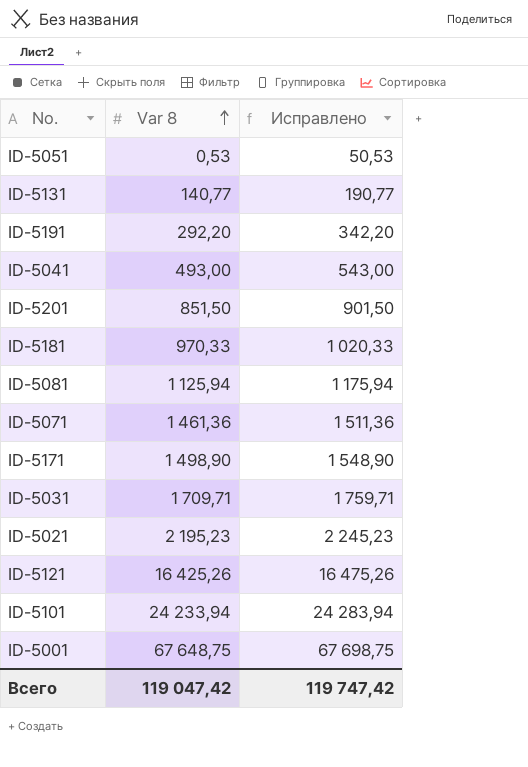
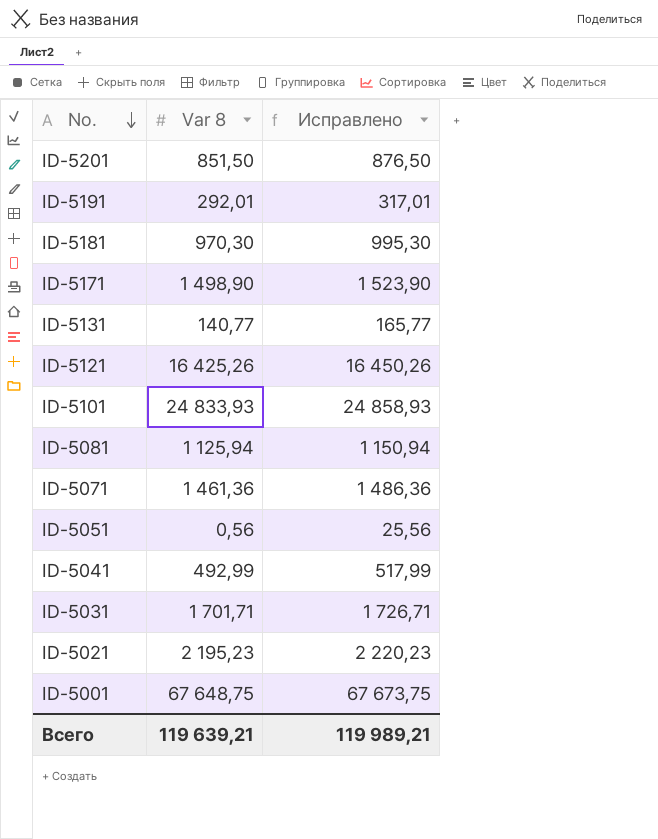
row order: Var 8 ascending -> No. descending
column Исправлено | formula: [Var 8] + 50 -> [Var 8] + 25
ID-5191 | Var 8: 292,20 -> 292,01
ID-5181 | Var 8: 970,33 -> 970,30
ID-5101 | Var 8: 24 233,94 -> 24 833,93
ID-5051 | Var 8: 0,53 -> 0,56
ID-5041 | Var 8: 493,00 -> 492,99
ID-5031 | Var 8: 1 709,71 -> 1 701,71
Всего | Var 8: 119 047,42 -> 119 639,21
Всего | Исправлено: 119 747,42 -> 119 989,21

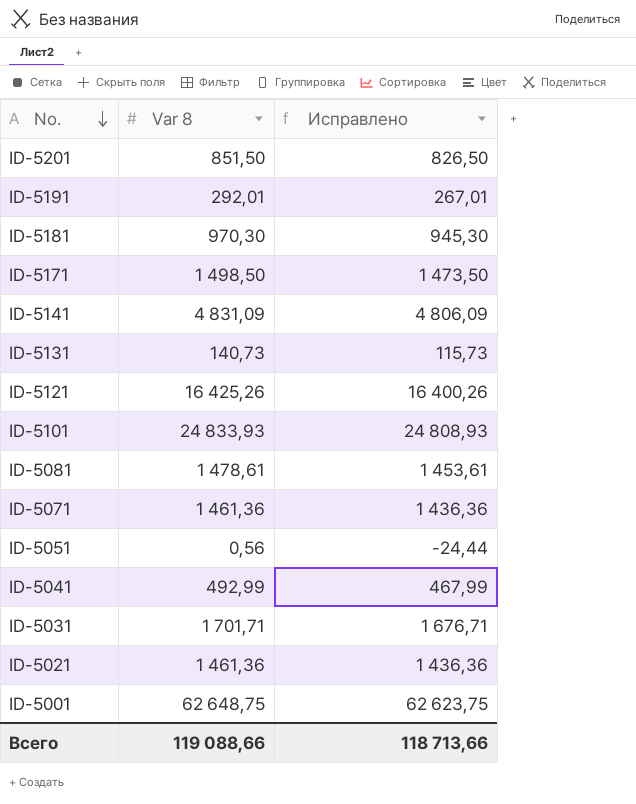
column Исправлено | formula: [Var 8] + 25 -> [Var 8] - 25
ID-5171 | Var 8: 1 498,90 -> 1 498,50
row ID-5141: none -> 4 831,09 | 4 806,09
ID-5131 | Var 8: 140,77 -> 140,73
ID-5081 | Var 8: 1 125,94 -> 1 478,61
ID-5021 | Var 8: 2 195,23 -> 1 461,36
ID-5001 | Var 8: 67 648,75 -> 62 648,75
Всего | Var 8: 119 639,21 -> 119 088,66
Всего | Исправлено: 119 989,21 -> 118 713,66

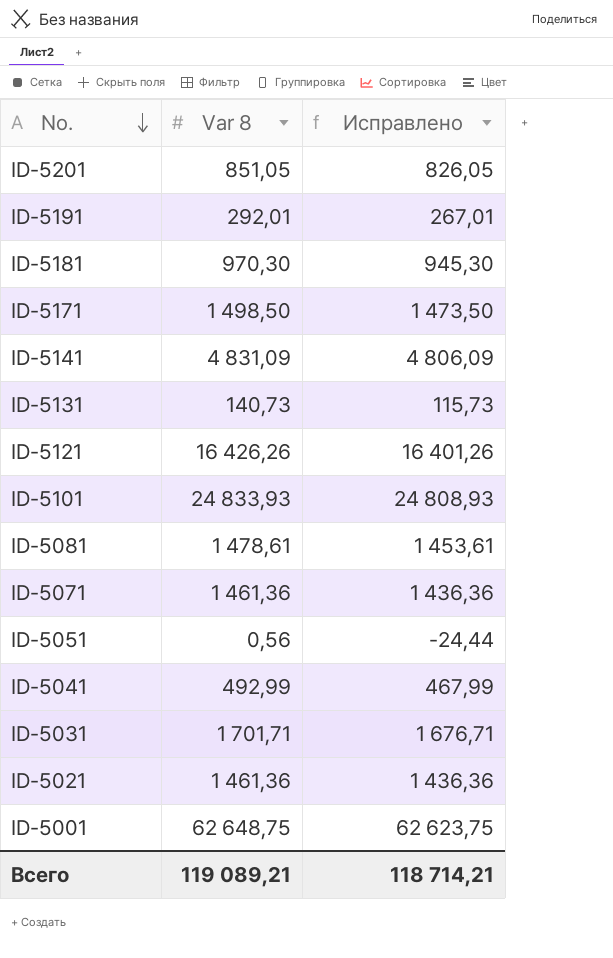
ID-5201 | Var 8: 851,50 -> 851,05
ID-5201 | Исправлено: 826,50 -> 826,05
ID-5121 | Var 8: 16 425,26 -> 16 426,26
ID-5121 | Исправлено: 16 400,26 -> 16 401,26
Всего | Var 8: 119 088,66 -> 119 089,21
Всего | Исправлено: 118 713,66 -> 118 714,21

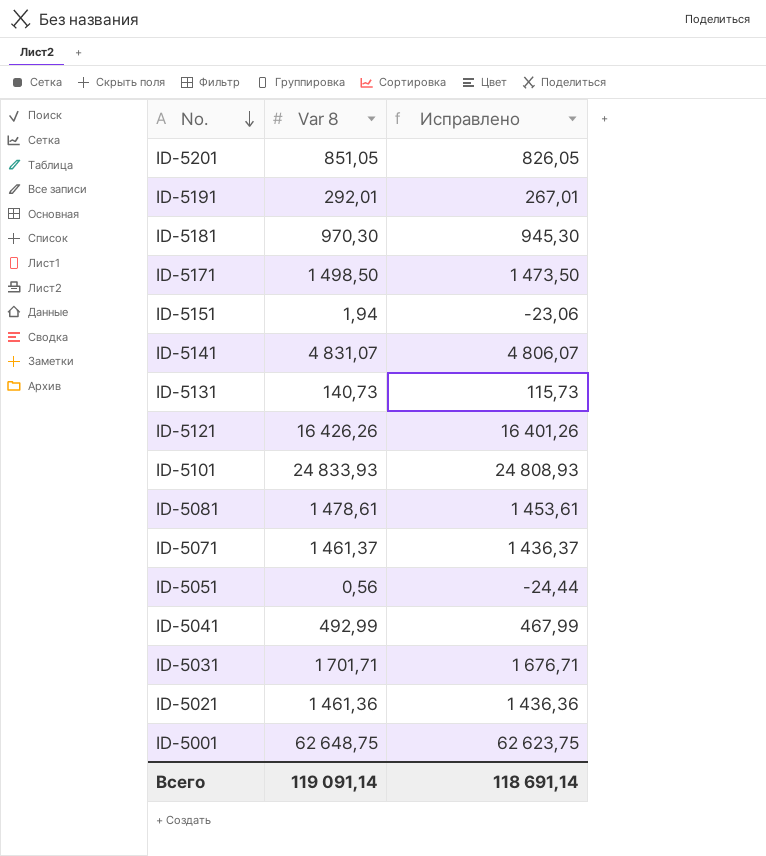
row ID-5151: none -> 1,94 | -23,06
ID-5141 | Var 8: 4 831,09 -> 4 831,07
ID-5141 | Исправлено: 4 806,09 -> 4 806,07
ID-5071 | Var 8: 1 461,36 -> 1 461,37
ID-5071 | Исправлено: 1 436,36 -> 1 436,37
Всего | Var 8: 119 089,21 -> 119 091,14
Всего | Исправлено: 118 714,21 -> 118 691,14

